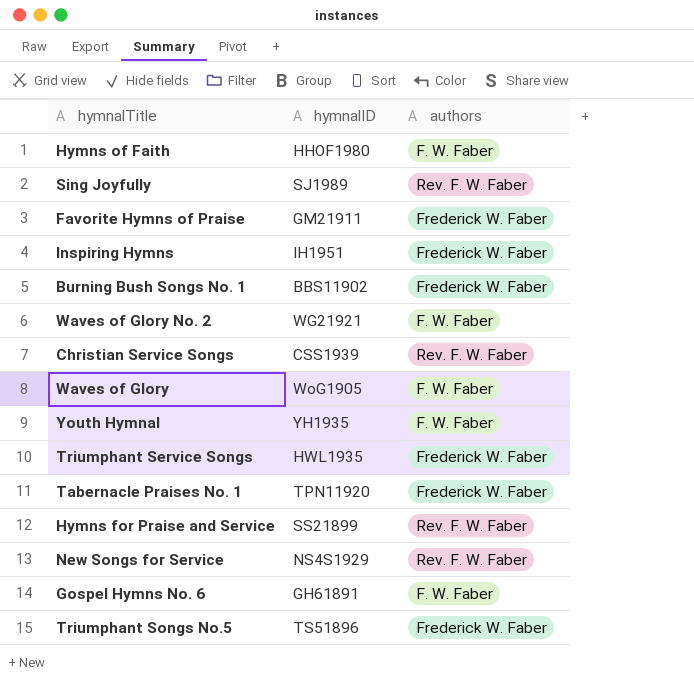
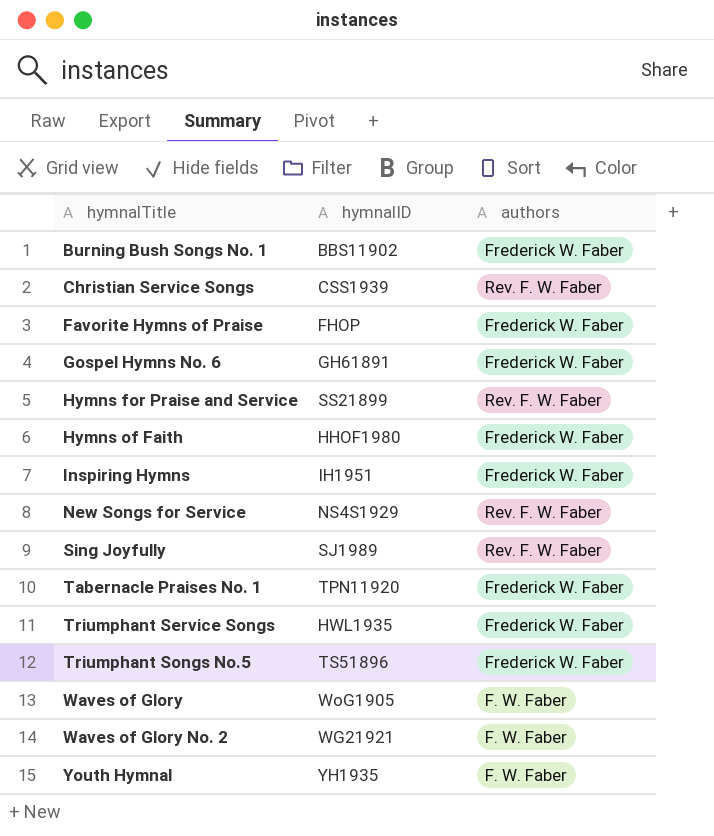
row order: none -> hymnalTitle ascending
Favorite Hymns of Praise | hymnalID: GM21911 -> FHOP
Gospel Hymns No. 6 | authors: F. W. Faber -> Frederick W. Faber
Hymns of Faith | authors: F. W. Faber -> Frederick W. Faber

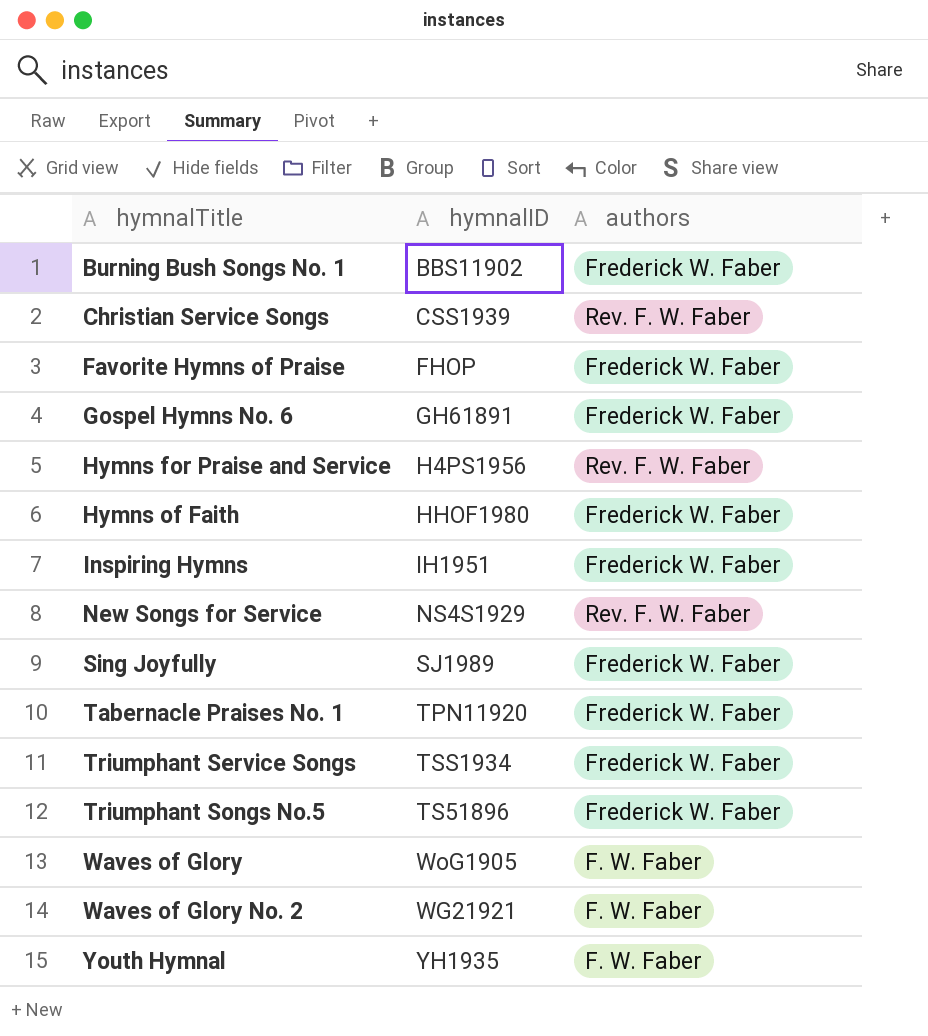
Hymns for Praise and Service | hymnalID: SS21899 -> H4PS1956
Sing Joyfully | authors: Rev. F. W. Faber -> Frederick W. Faber
Triumphant Service Songs | hymnalID: HWL1935 -> TSS1934

